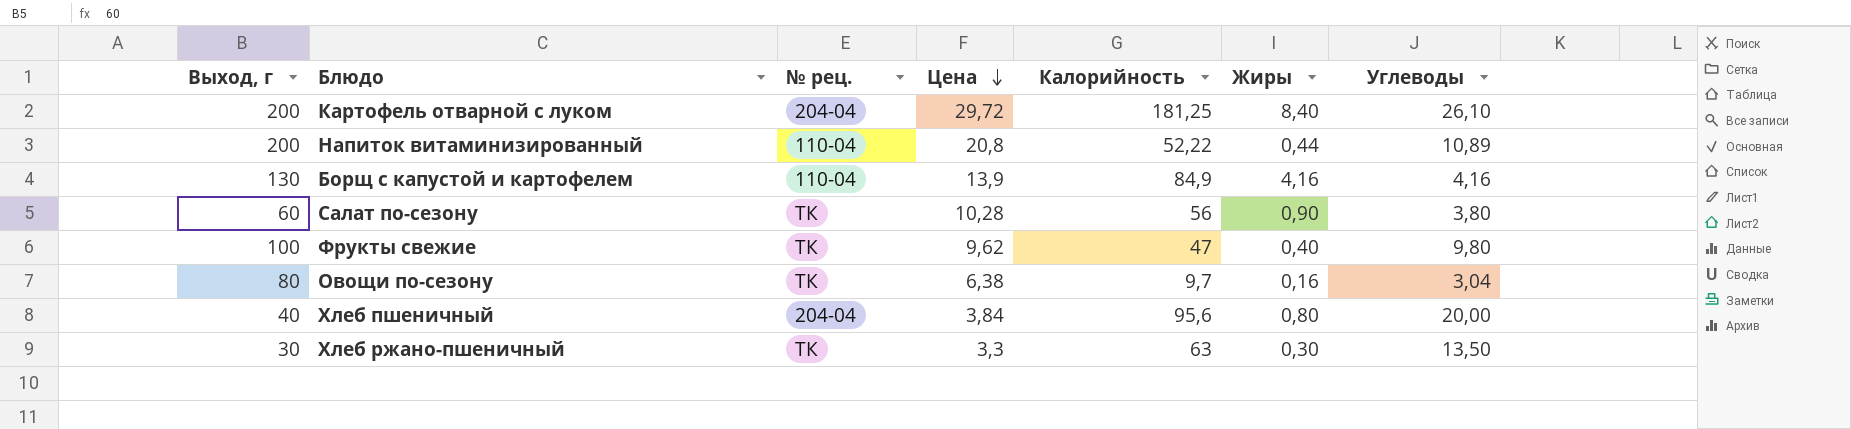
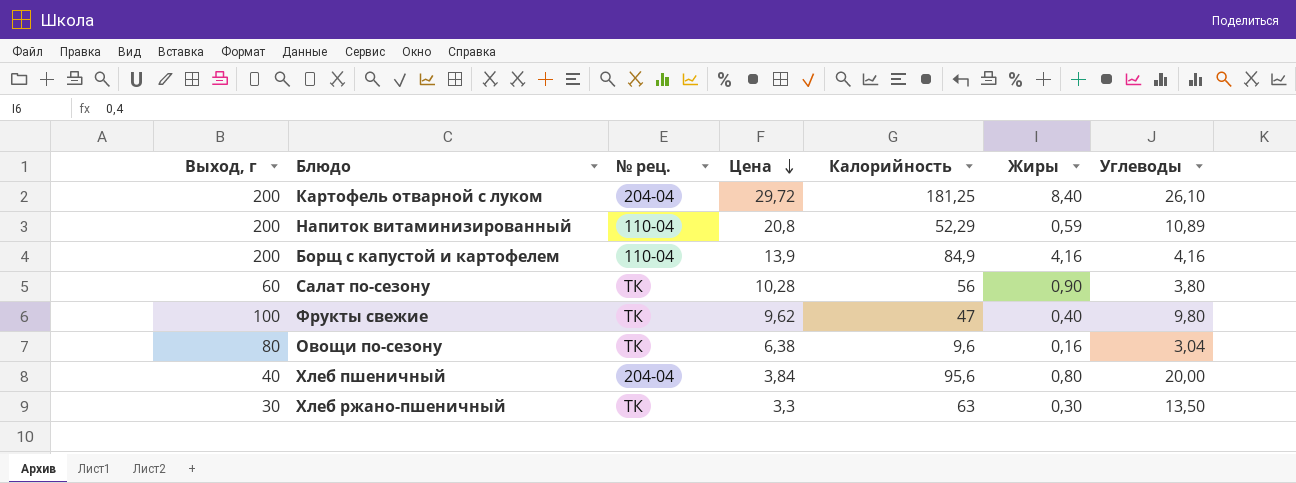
Напиток витаминизированный | Калорийность: 52,22 -> 52,29
Напиток витаминизированный | Жиры: 0,44 -> 0,59
Борщ с капустой и картофелем | Выход, г: 130 -> 200
Овощи по-сезону | Калорийность: 9,7 -> 9,6

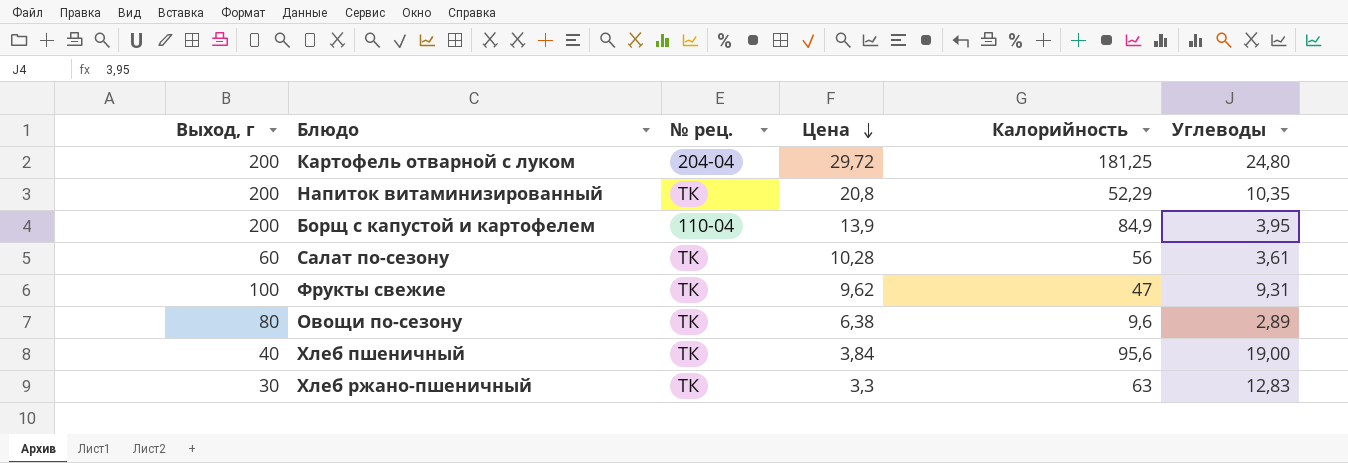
column Жиры | position: 6 -> none
Картофель отварной с луком | Углеводы: 26,10 -> 24,80
Напиток витаминизированный | № рец.: 110-04 -> ТК
Напиток витаминизированный | Углеводы: 10,89 -> 10,35
Борщ с капустой и картофелем | Углеводы: 4,16 -> 3,95
Салат по-сезону | Углеводы: 3,80 -> 3,61
Фрукты свежие | Углеводы: 9,80 -> 9,31
Овощи по-сезону | Углеводы: 3,04 -> 2,89
Хлеб пшеничный | № рец.: 204-04 -> ТК
Хлеб пшеничный | Углеводы: 20,00 -> 19,00
Хлеб ржано-пшеничный | Углеводы: 13,50 -> 12,83

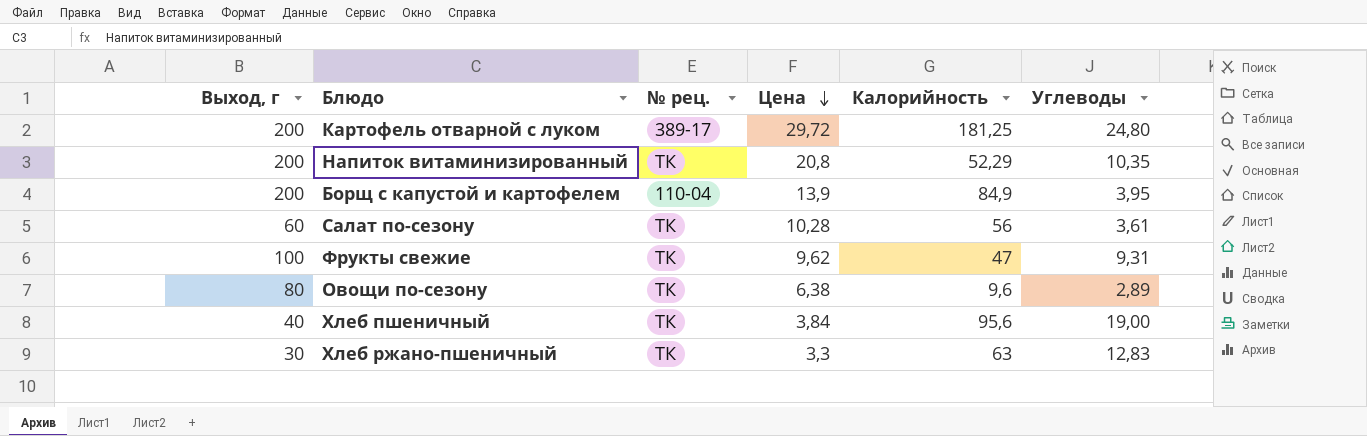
Картофель отварной с луком | № рец.: 204-04 -> 389-17

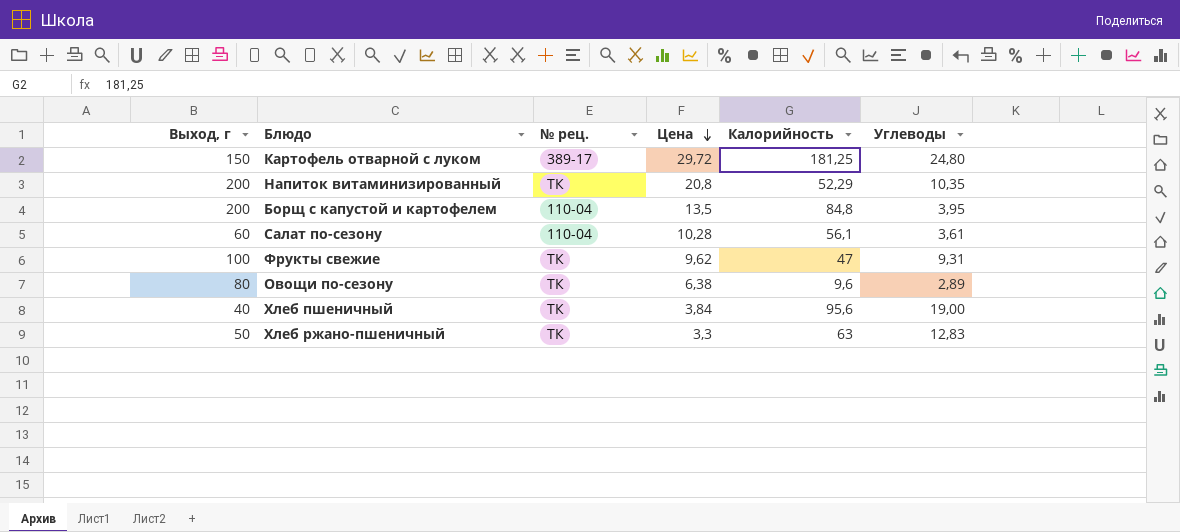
Картофель отварной с луком | Выход, г: 200 -> 150
Борщ с капустой и картофелем | Цена: 13,9 -> 13,5
Борщ с капустой и картофелем | Калорийность: 84,9 -> 84,8
Салат по-сезону | № рец.: ТК -> 110-04
Салат по-сезону | Калорийность: 56 -> 56,1
Хлеб ржано-пшеничный | Выход, г: 30 -> 50

